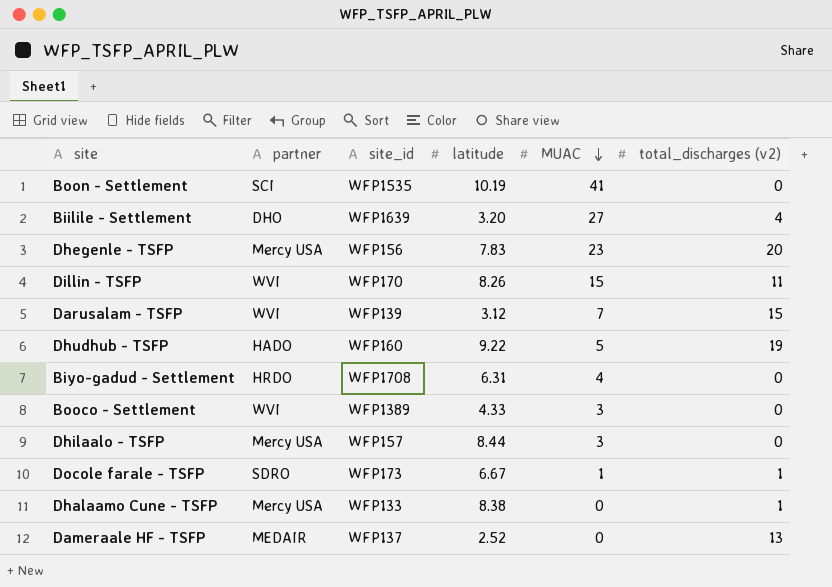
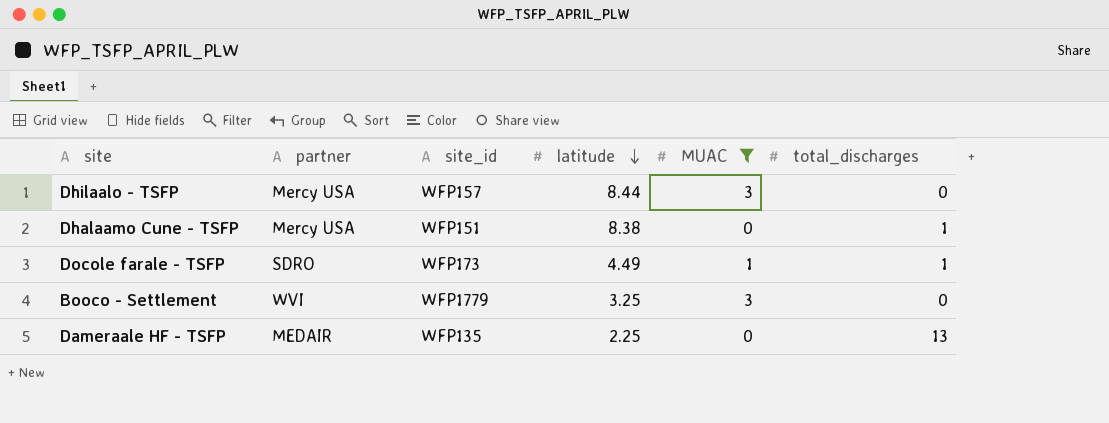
filter: none -> MUAC <= 3
row order: MUAC descending -> latitude descending
column name: total_discharges (v2) -> total_discharges
Dhalaamo Cune - TSFP | site_id: WFP133 -> WFP151
Docole farale - TSFP | latitude: 6.67 -> 4.49
Booco - Settlement | site_id: WFP1389 -> WFP1779
Booco - Settlement | latitude: 4.33 -> 3.25
Dameraale HF - TSFP | site_id: WFP137 -> WFP135
Dameraale HF - TSFP | latitude: 2.52 -> 2.25

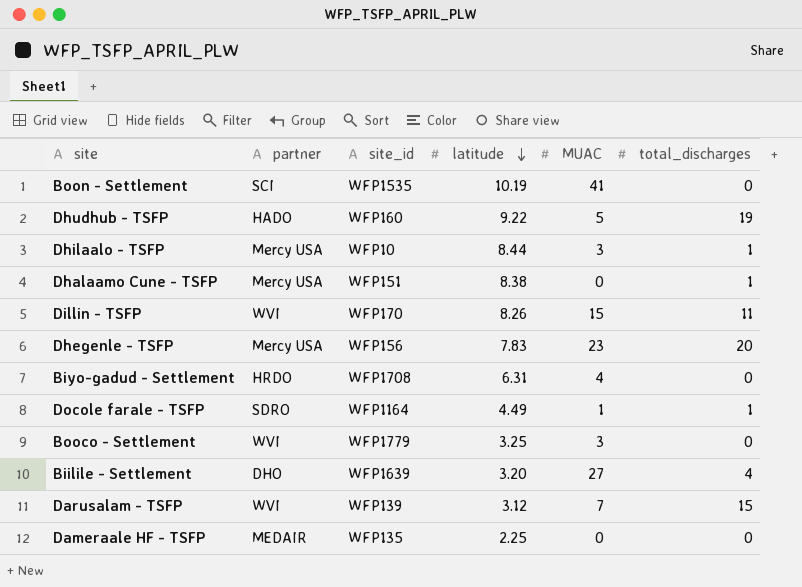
filter: MUAC <= 3 -> none
Dhilaalo - TSFP | site_id: WFP157 -> WFP10
Dhilaalo - TSFP | total_discharges: 0 -> 1
Docole farale - TSFP | site_id: WFP173 -> WFP1164
Dameraale HF - TSFP | total_discharges: 13 -> 0

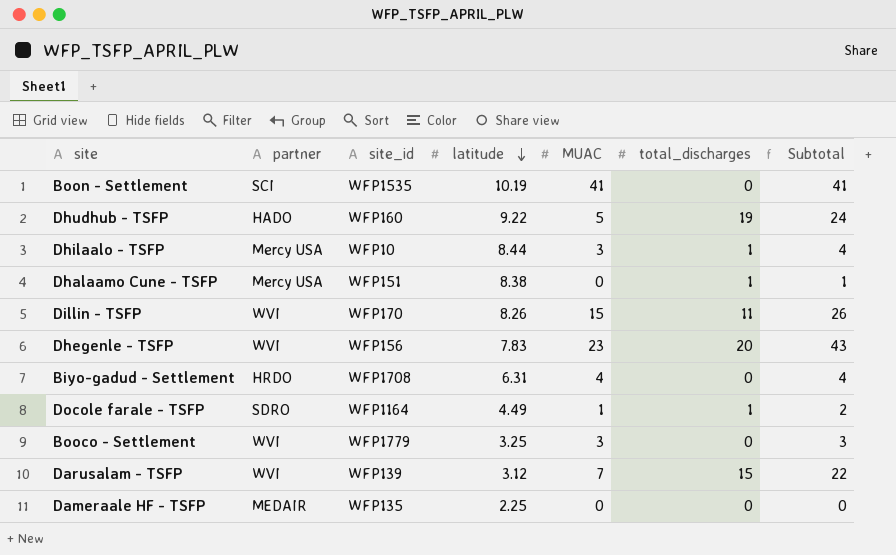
column Subtotal | formula: none -> [MUAC] + [total_discharges]
row Biilile - Settlement: DHO | WFP1639 | 3.20 | 27 | 4 -> none
Dhegenle - TSFP | partner: Mercy USA -> WVI

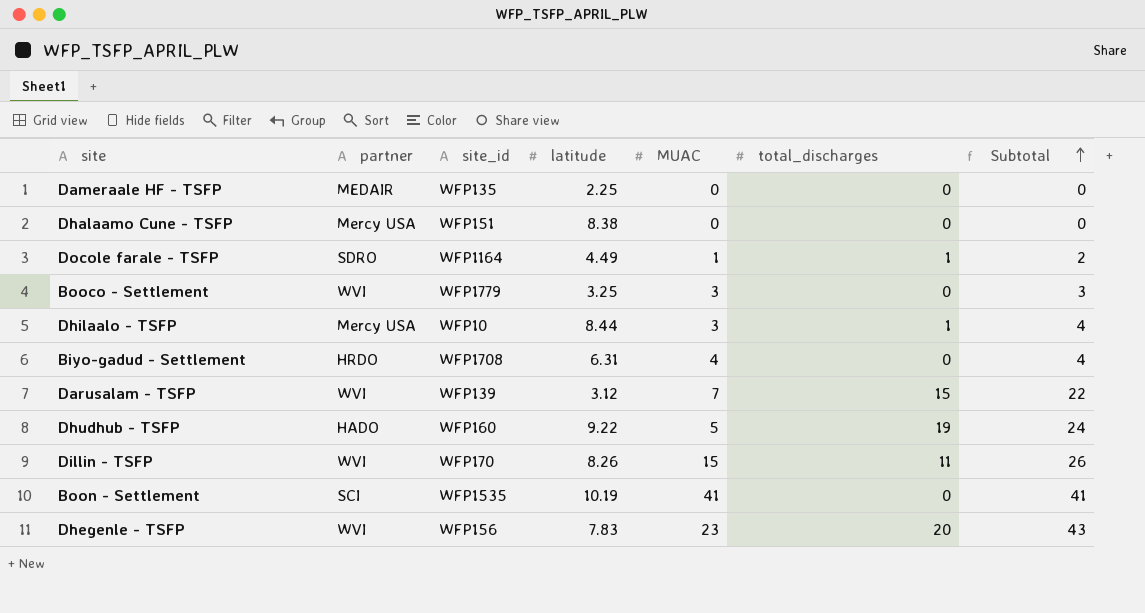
row order: latitude descending -> Subtotal ascending
Dhalaamo Cune - TSFP | total_discharges: 1 -> 0
Dhalaamo Cune - TSFP | Subtotal: 1 -> 0

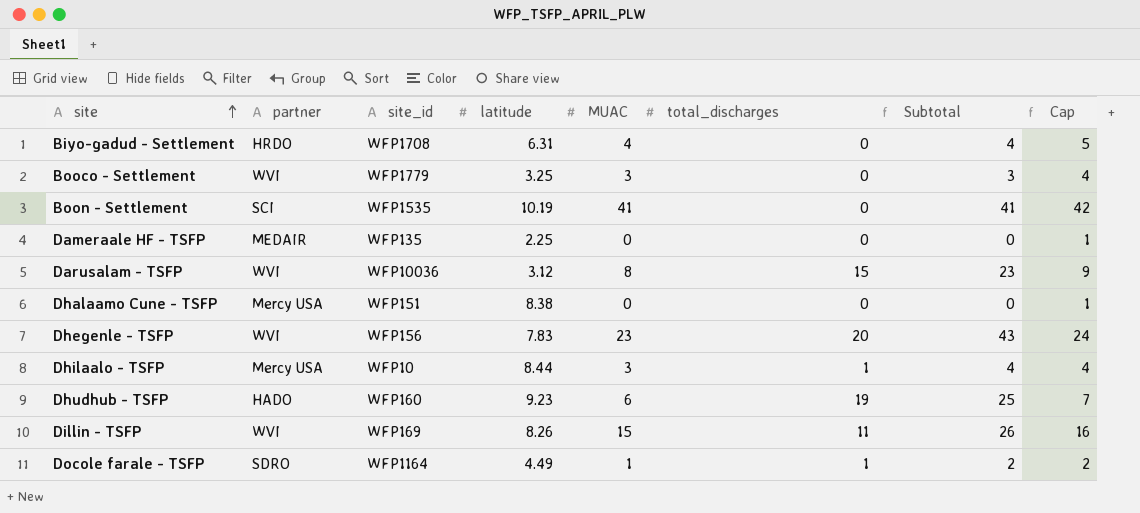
row order: Subtotal ascending -> site ascending
column Cap | formula: none -> [MUAC] + 1
Darusalam - TSFP | site_id: WFP139 -> WFP10036
Darusalam - TSFP | MUAC: 7 -> 8
Darusalam - TSFP | Subtotal: 22 -> 23
Dhudhub - TSFP | latitude: 9.22 -> 9.23
Dhudhub - TSFP | MUAC: 5 -> 6
Dhudhub - TSFP | Subtotal: 24 -> 25
Dillin - TSFP | site_id: WFP170 -> WFP169

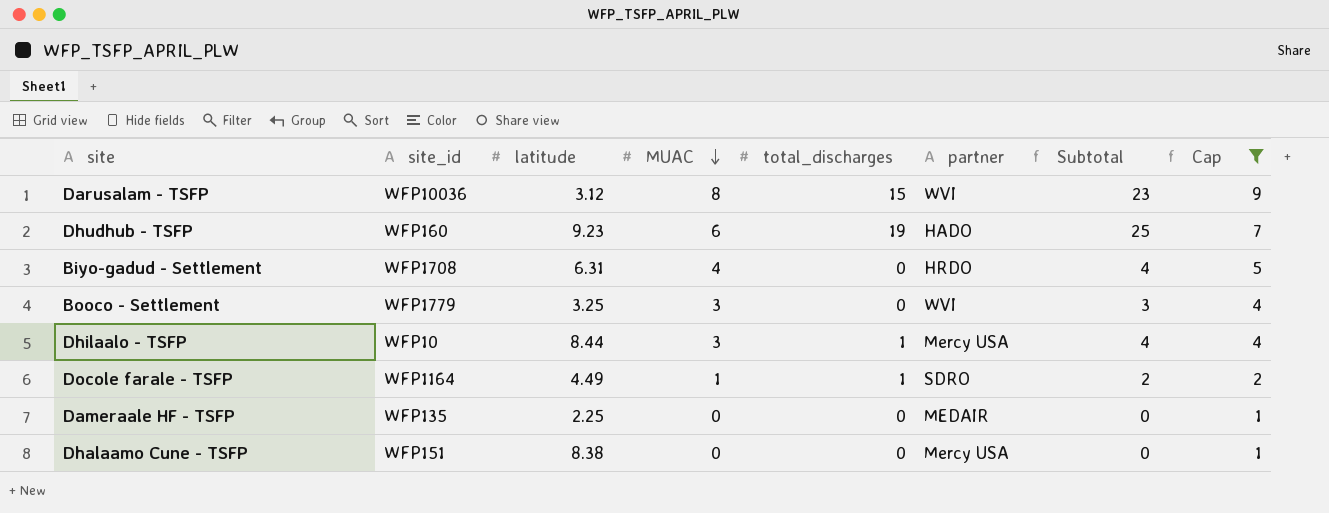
filter: none -> Cap <= 9
row order: site ascending -> MUAC descending
column partner | position: 2 -> 6

